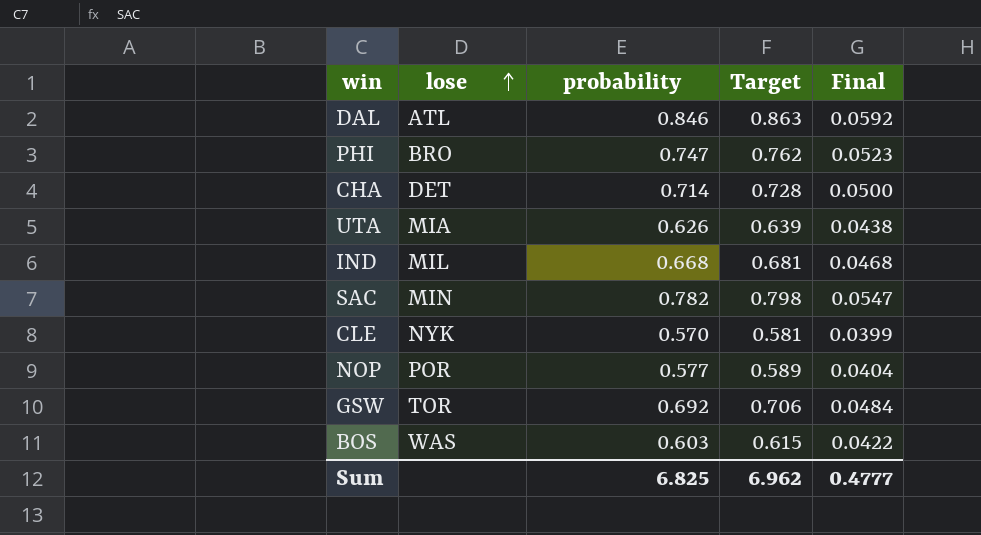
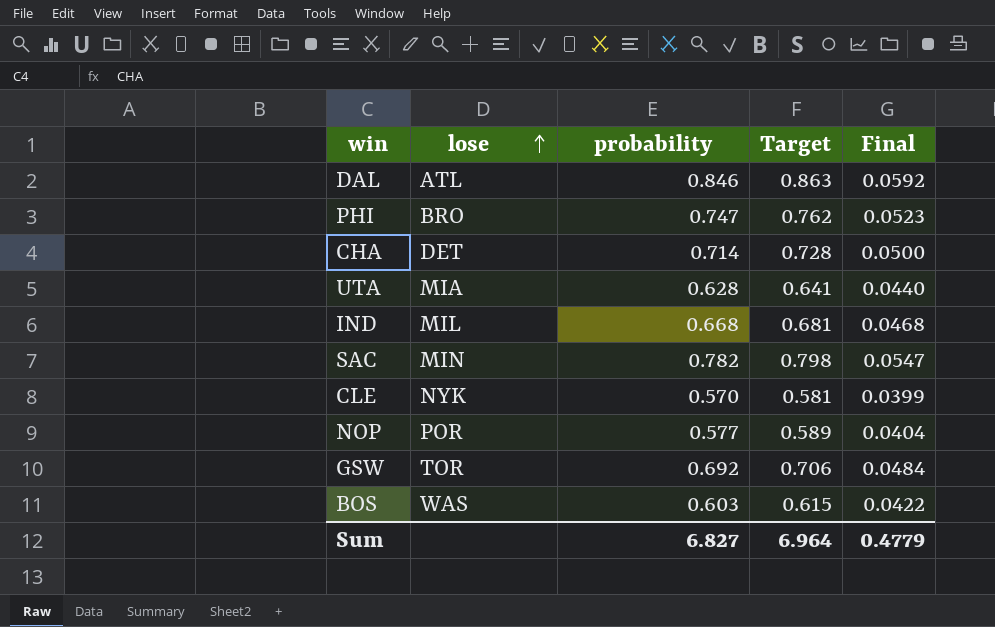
UTA | probability: 0.626 -> 0.628
UTA | Target: 0.639 -> 0.641
UTA | Final: 0.0438 -> 0.0440
Sum | probability: 6.825 -> 6.827
Sum | Target: 6.962 -> 6.964
Sum | Final: 0.4777 -> 0.4779

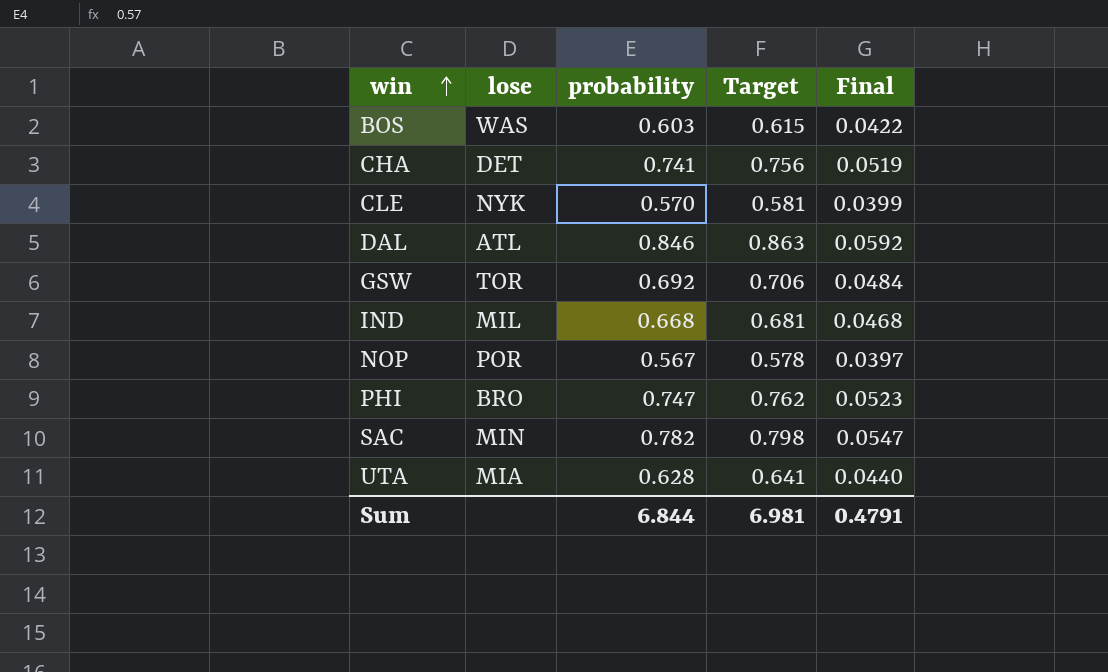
row order: lose ascending -> win ascending
CHA | probability: 0.714 -> 0.741
CHA | Target: 0.728 -> 0.756
CHA | Final: 0.0500 -> 0.0519
NOP | probability: 0.577 -> 0.567
NOP | Target: 0.589 -> 0.578
NOP | Final: 0.0404 -> 0.0397
Sum | probability: 6.827 -> 6.844
Sum | Target: 6.964 -> 6.981
Sum | Final: 0.4779 -> 0.4791

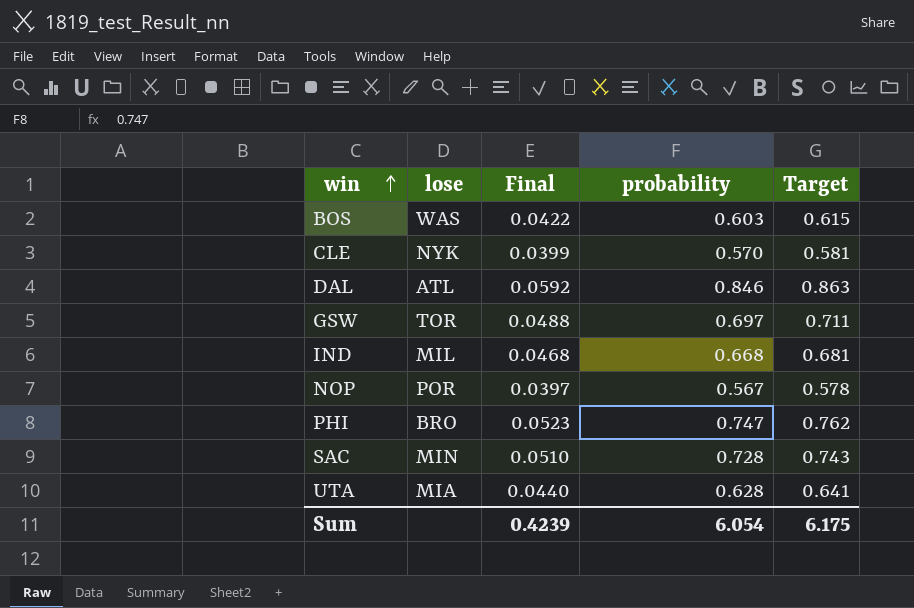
column Final | position: 5 -> 3
row CHA: DET | 0.741 | 0.756 | 0.0519 -> none
GSW | Final: 0.0484 -> 0.0488
GSW | probability: 0.692 -> 0.697
GSW | Target: 0.706 -> 0.711
SAC | Final: 0.0547 -> 0.0510
SAC | probability: 0.782 -> 0.728
SAC | Target: 0.798 -> 0.743
Sum | Final: 0.4791 -> 0.4239
Sum | probability: 6.844 -> 6.054
Sum | Target: 6.981 -> 6.175

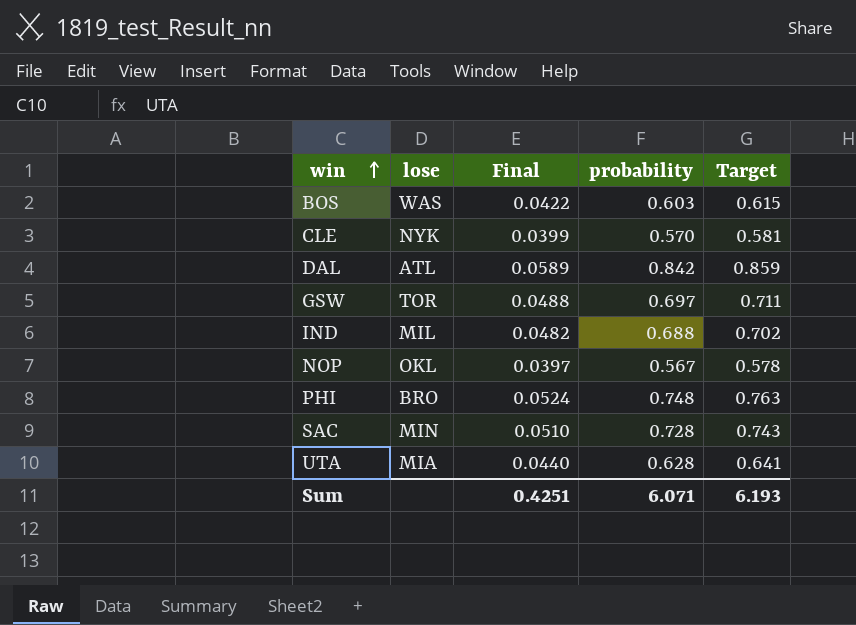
DAL | Final: 0.0592 -> 0.0589
DAL | probability: 0.846 -> 0.842
DAL | Target: 0.863 -> 0.859
IND | Final: 0.0468 -> 0.0482
IND | probability: 0.668 -> 0.688
IND | Target: 0.681 -> 0.702
NOP | lose: POR -> OKL
PHI | Final: 0.0523 -> 0.0524
PHI | probability: 0.747 -> 0.748
PHI | Target: 0.762 -> 0.763
Sum | Final: 0.4239 -> 0.4251
Sum | probability: 6.054 -> 6.071
Sum | Target: 6.175 -> 6.193

